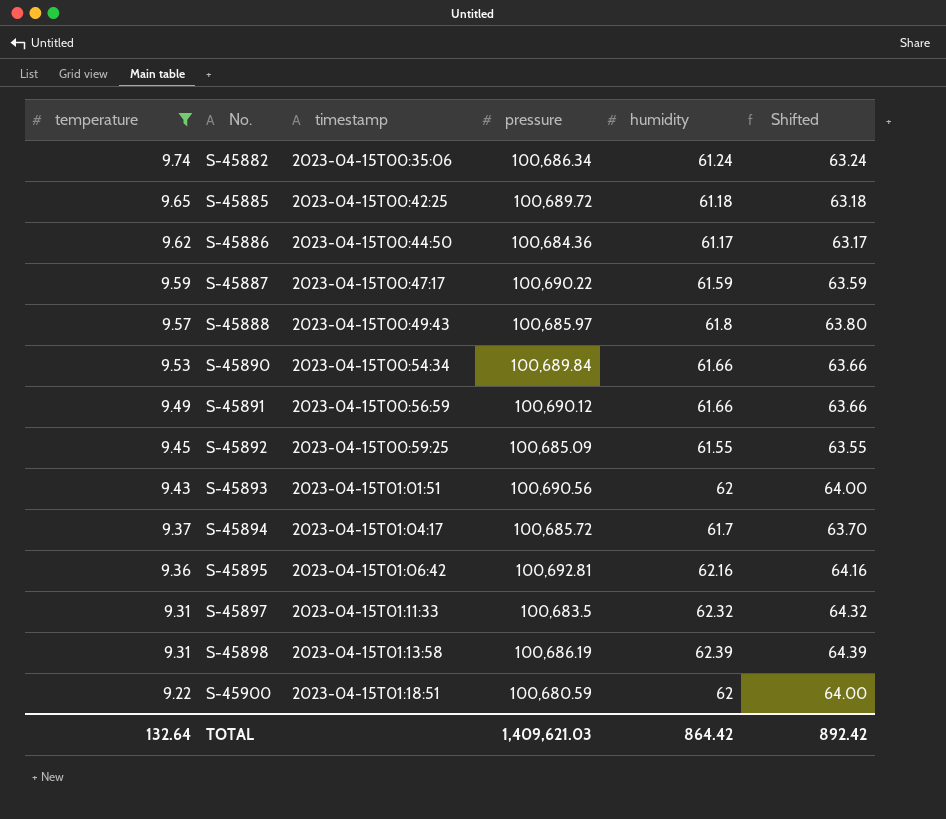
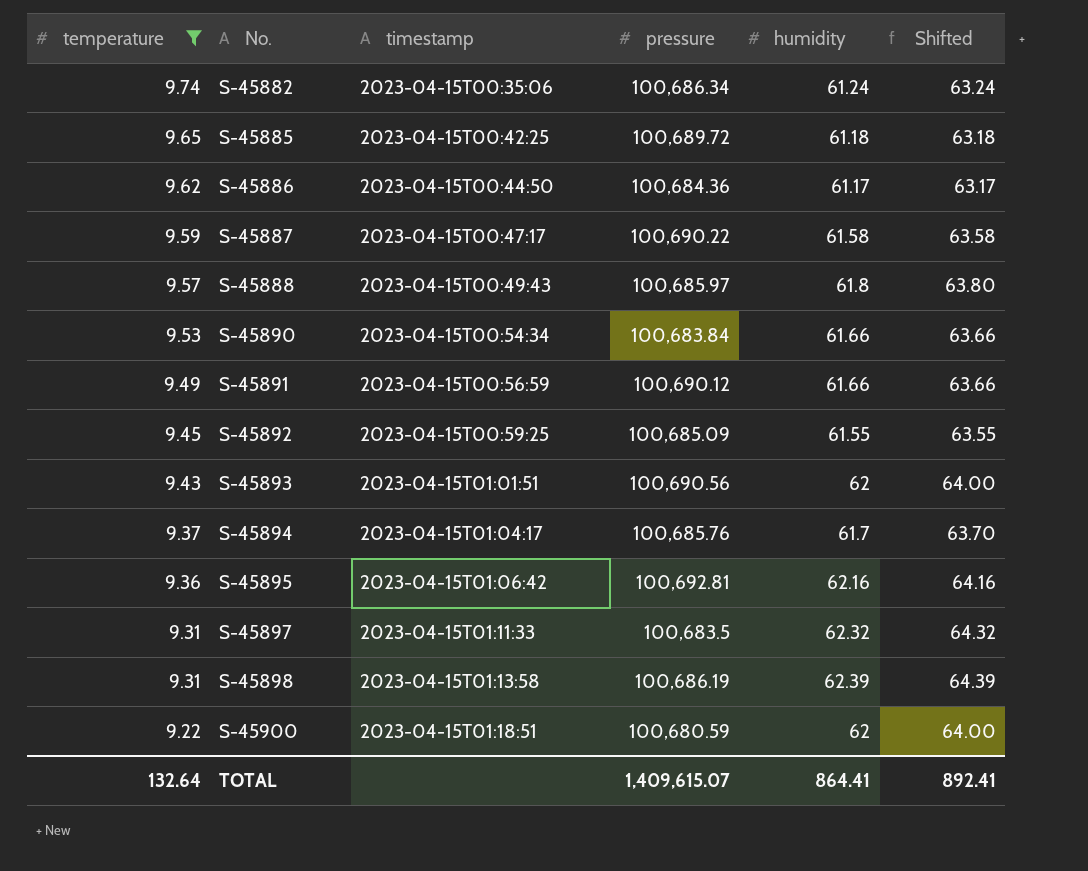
S-45887 | humidity: 61.59 -> 61.58
S-45887 | Shifted: 63.59 -> 63.58
S-45890 | pressure: 100,689.84 -> 100,683.84
S-45894 | pressure: 100,685.72 -> 100,685.76
TOTAL | pressure: 1,409,621.03 -> 1,409,615.07
TOTAL | humidity: 864.42 -> 864.41
TOTAL | Shifted: 892.42 -> 892.41

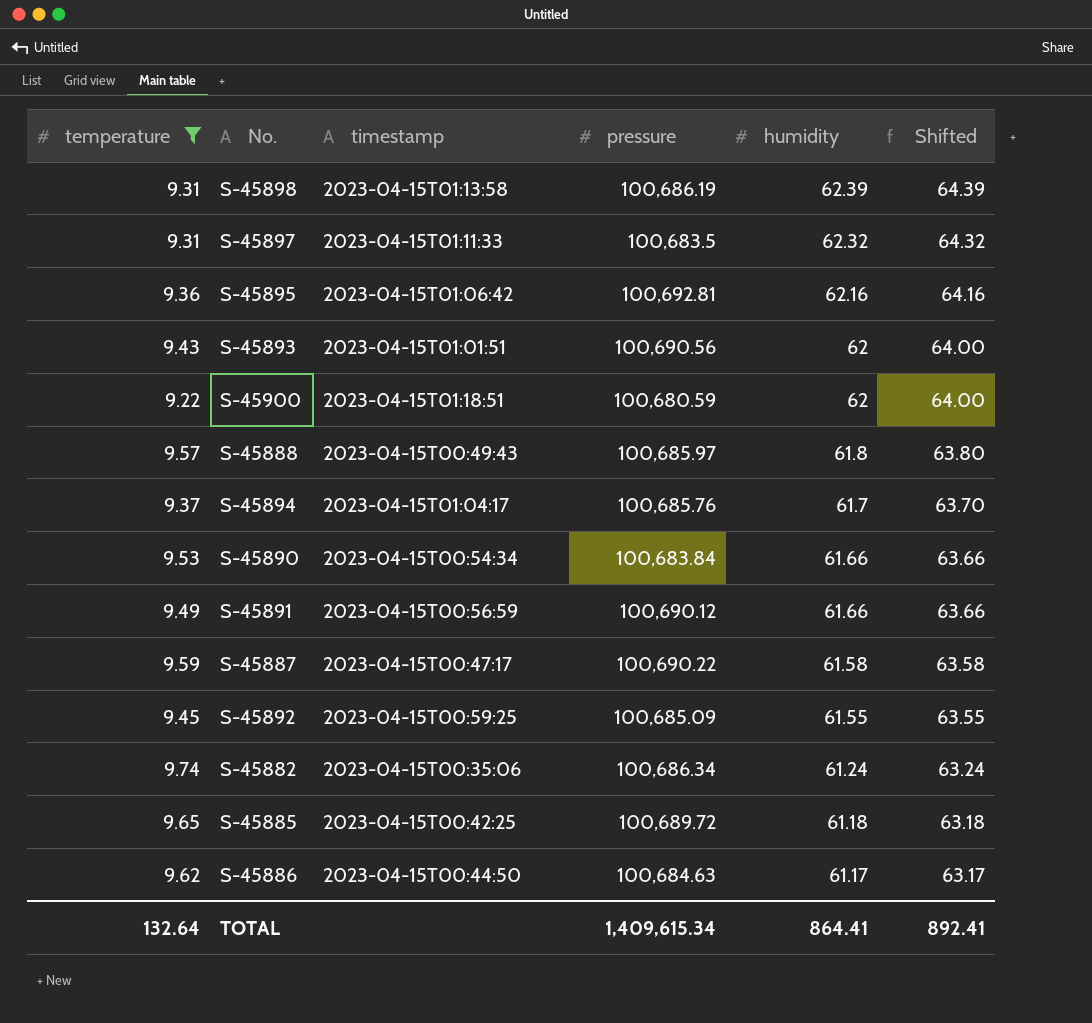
row order: temperature descending -> humidity descending
S-45886 | pressure: 100,684.36 -> 100,684.63
TOTAL | pressure: 1,409,615.07 -> 1,409,615.34

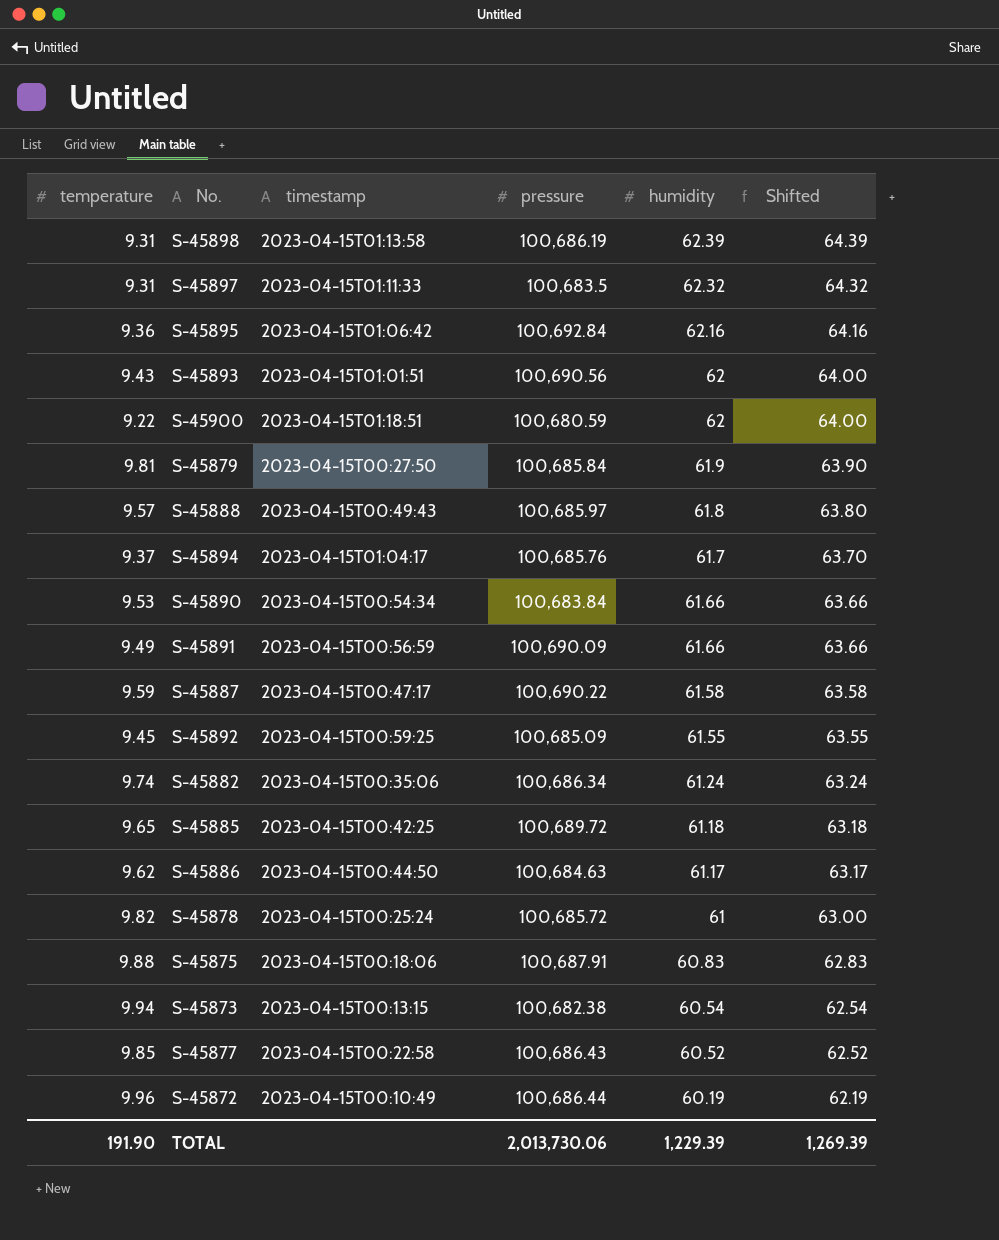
filter: temperature <= 9.74 -> none
S-45895 | pressure: 100,692.81 -> 100,692.84
S-45891 | pressure: 100,690.12 -> 100,690.09
TOTAL | temperature: 132.64 -> 191.90
TOTAL | pressure: 1,409,615.34 -> 2,013,730.06
TOTAL | humidity: 864.41 -> 1,229.39
TOTAL | Shifted: 892.41 -> 1,269.39

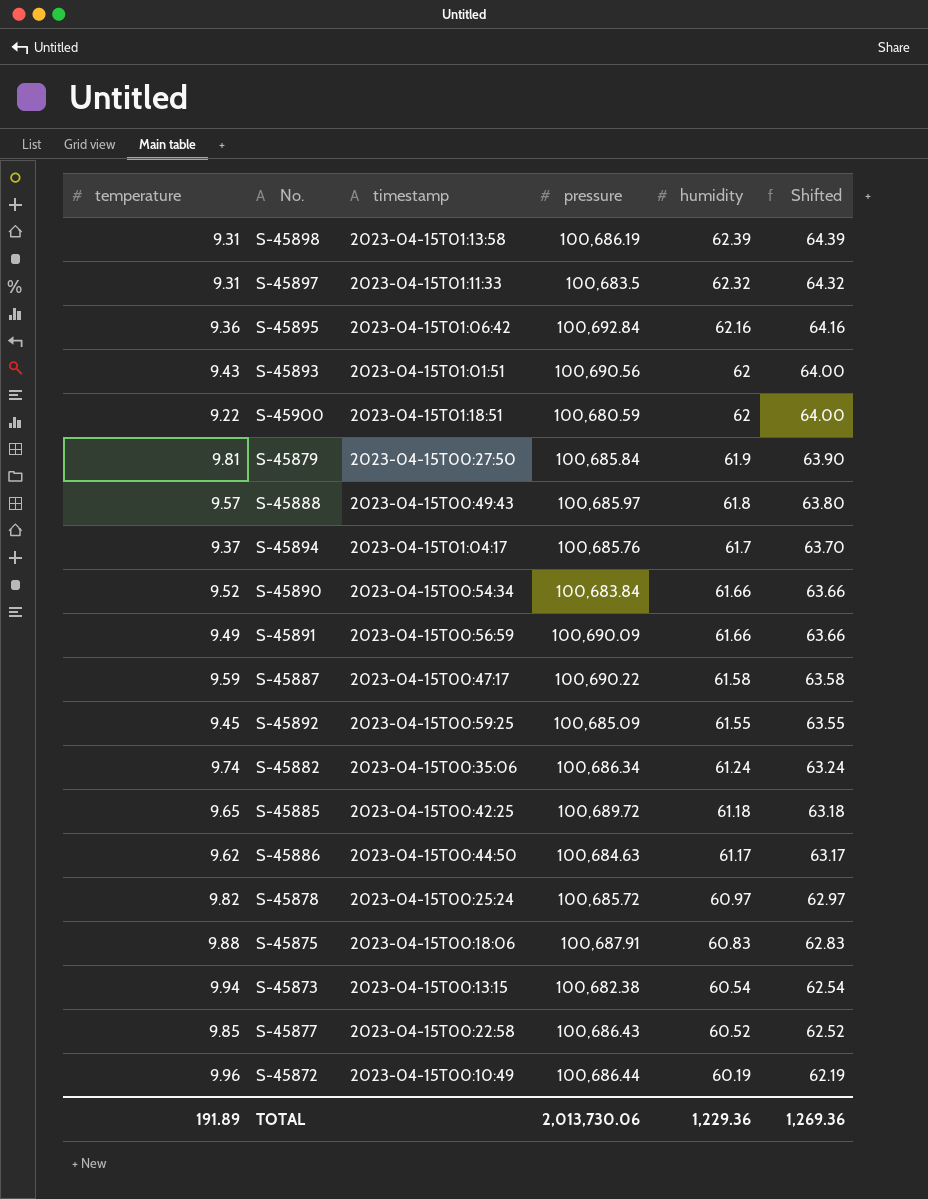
S-45890 | temperature: 9.53 -> 9.52
S-45878 | humidity: 61 -> 60.97
S-45878 | Shifted: 63.00 -> 62.97
TOTAL | temperature: 191.90 -> 191.89
TOTAL | humidity: 1,229.39 -> 1,229.36
TOTAL | Shifted: 1,269.39 -> 1,269.36

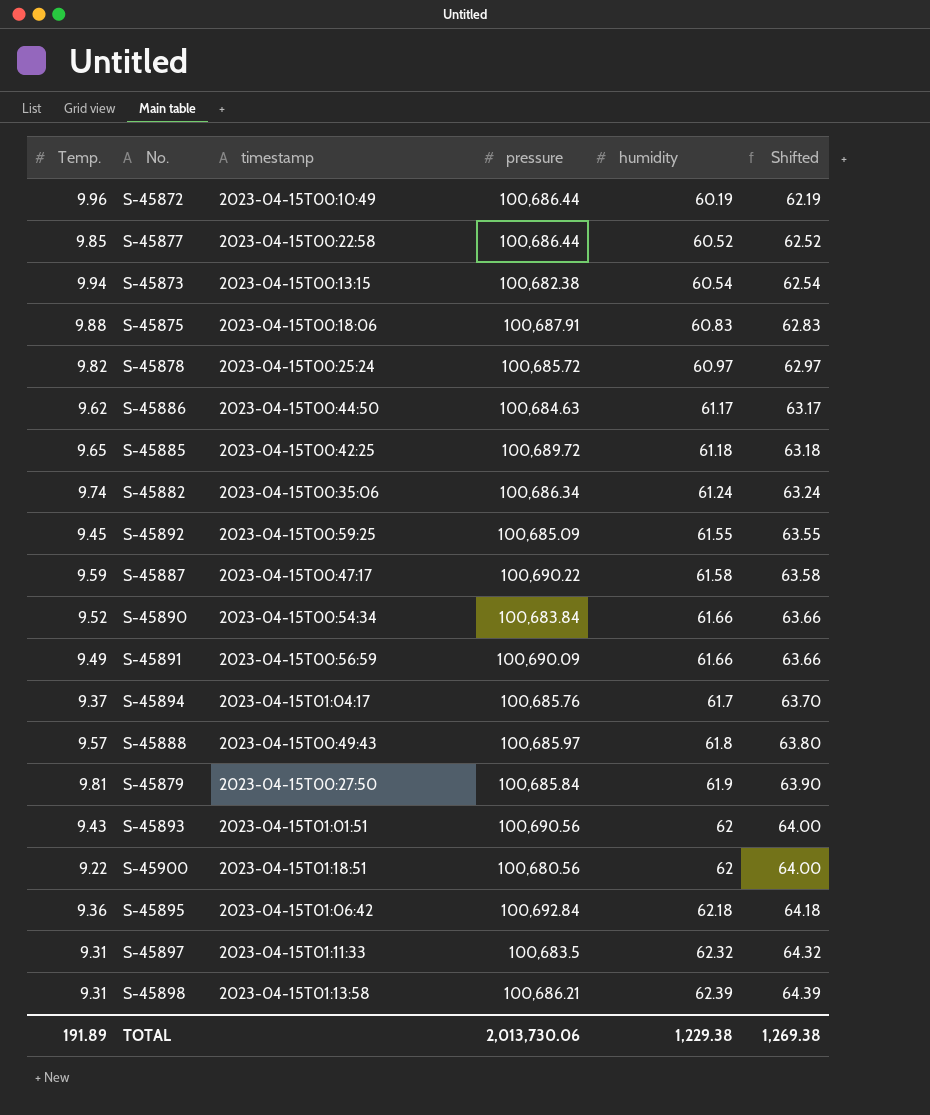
row order: humidity descending -> humidity ascending
column name: temperature -> Temp.
S-45877 | pressure: 100,686.43 -> 100,686.44
S-45900 | pressure: 100,680.59 -> 100,680.56
S-45895 | humidity: 62.16 -> 62.18
S-45895 | Shifted: 64.16 -> 64.18
S-45898 | pressure: 100,686.19 -> 100,686.21
TOTAL | humidity: 1,229.36 -> 1,229.38
TOTAL | Shifted: 1,269.36 -> 1,269.38

